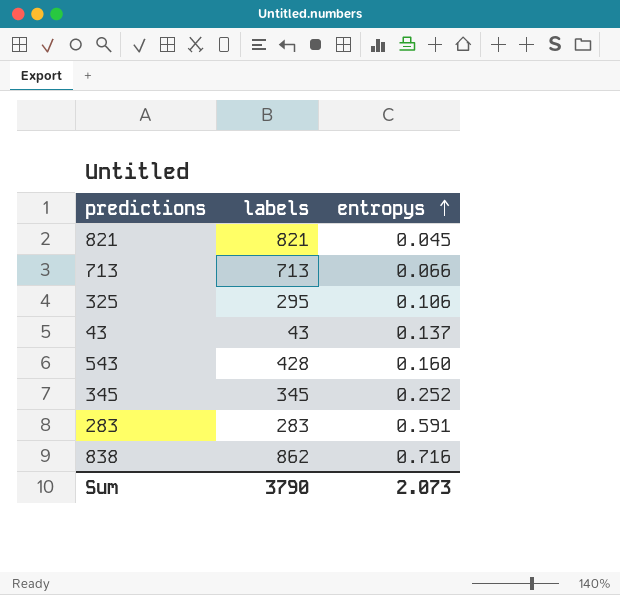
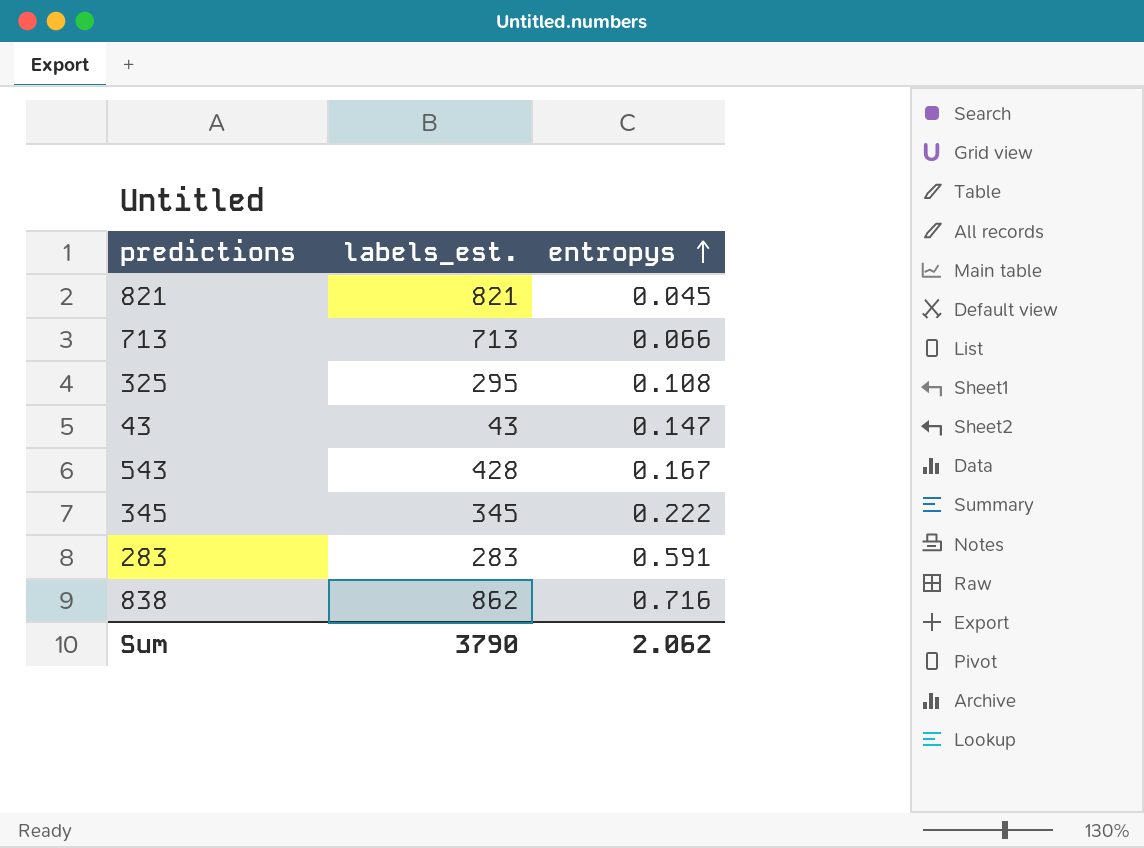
column name: labels -> labels_est.
325 | entropys: 0.106 -> 0.108
43 | entropys: 0.137 -> 0.147
543 | entropys: 0.160 -> 0.167
345 | entropys: 0.252 -> 0.222
Sum | entropys: 2.073 -> 2.062

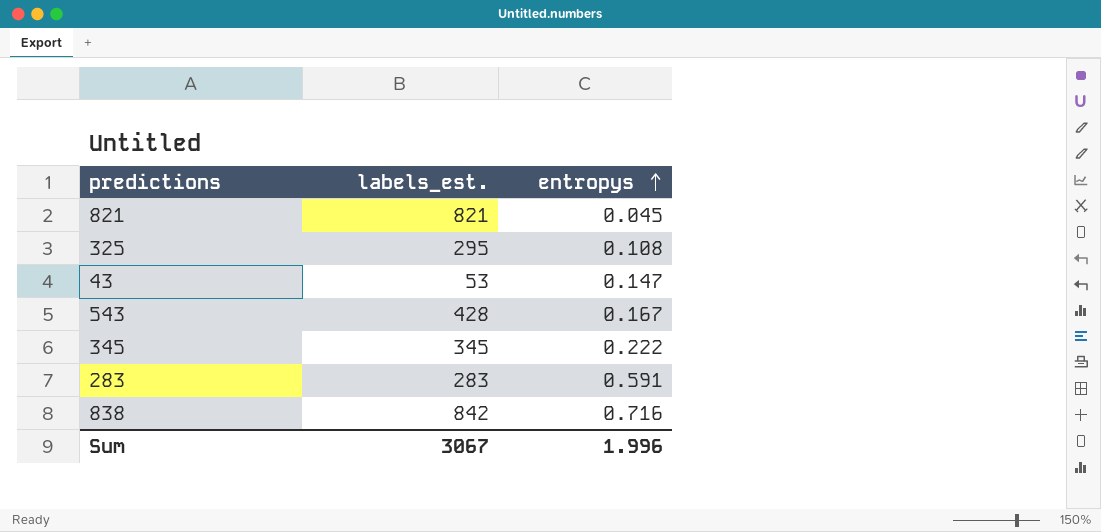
row 713: 713 | 0.066 -> none
43 | labels_est.: 43 -> 53
838 | labels_est.: 862 -> 842
Sum | labels_est.: 3790 -> 3067
Sum | entropys: 2.062 -> 1.996

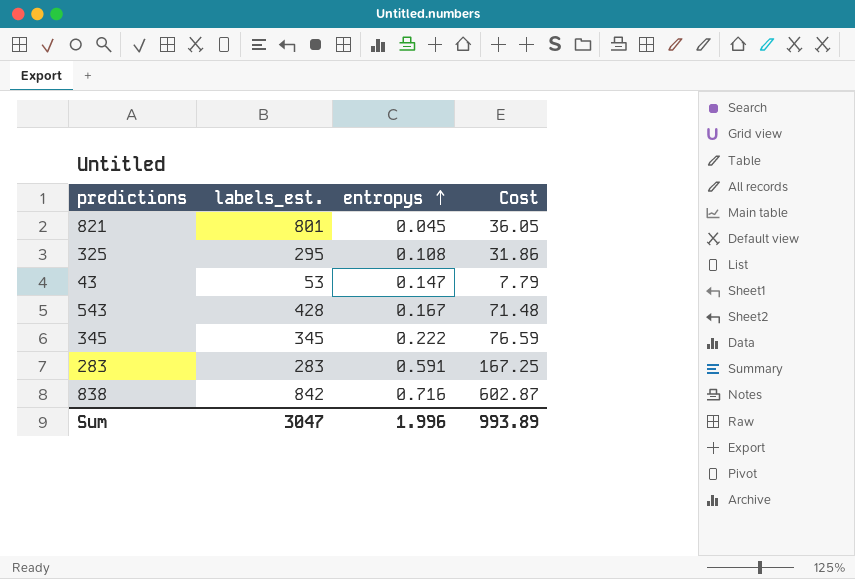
column Cost | formula: none -> [labels_est.] * [entropys]
821 | labels_est.: 821 -> 801
Sum | labels_est.: 3067 -> 3047

